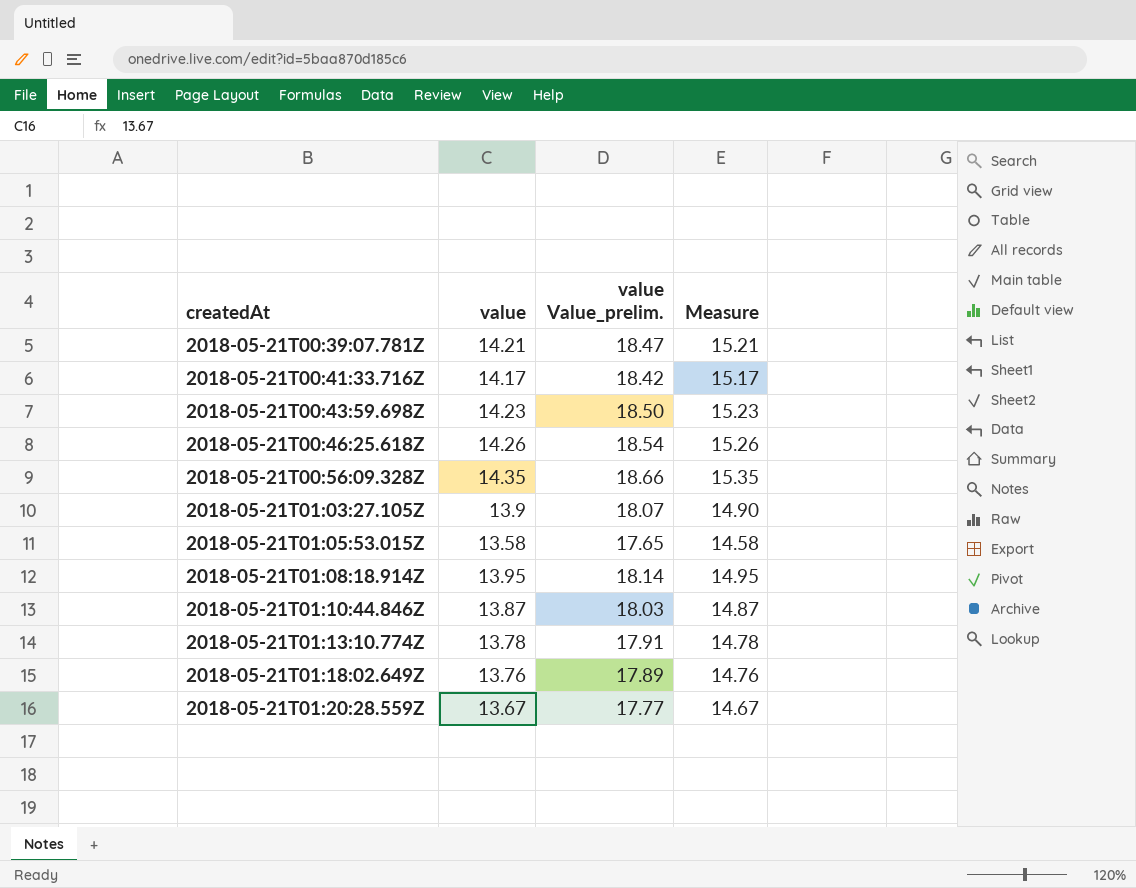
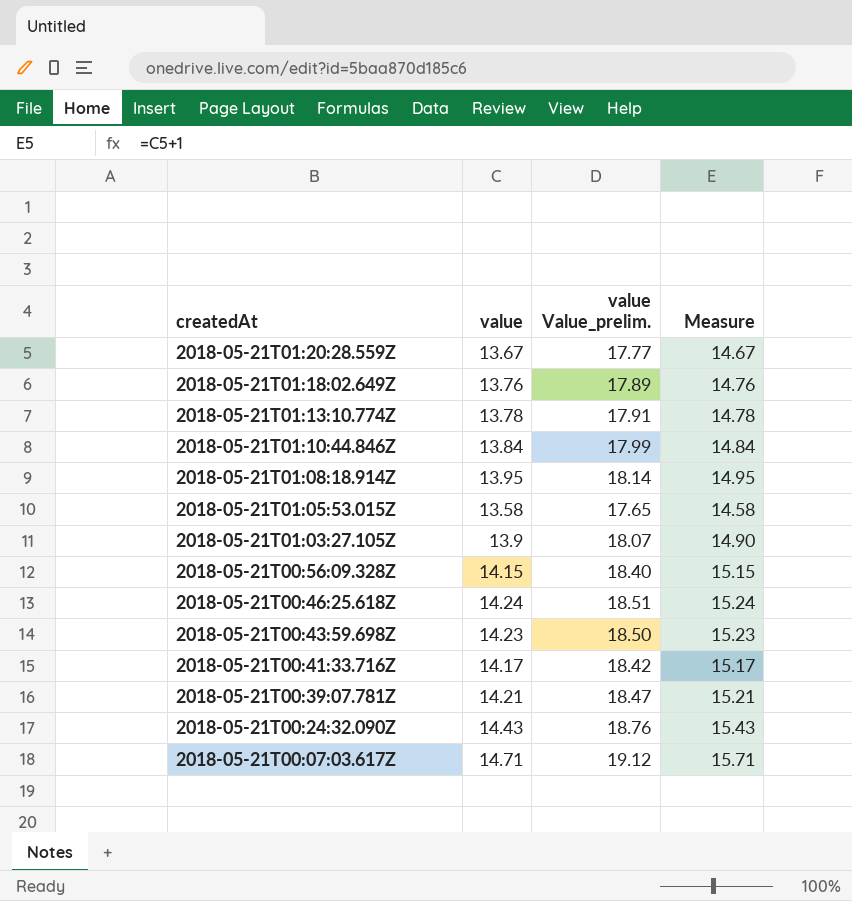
row order: createdAt ascending -> createdAt descending
2018-05-21T01:10:44.846Z | value: 13.87 -> 13.84
2018-05-21T01:10:44.846Z | value Value_prelim.: 18.03 -> 17.99
2018-05-21T01:10:44.846Z | Measure: 14.87 -> 14.84
2018-05-21T00:56:09.328Z | value: 14.35 -> 14.15
2018-05-21T00:56:09.328Z | value Value_prelim.: 18.66 -> 18.40
2018-05-21T00:56:09.328Z | Measure: 15.35 -> 15.15
2018-05-21T00:46:25.618Z | value: 14.26 -> 14.24
2018-05-21T00:46:25.618Z | value Value_prelim.: 18.54 -> 18.51
2018-05-21T00:46:25.618Z | Measure: 15.26 -> 15.24
row 2018-05-21T00:24:32.090Z: none -> 14.43 | 18.76 | 15.43
row 2018-05-21T00:07:03.617Z: none -> 14.71 | 19.12 | 15.71

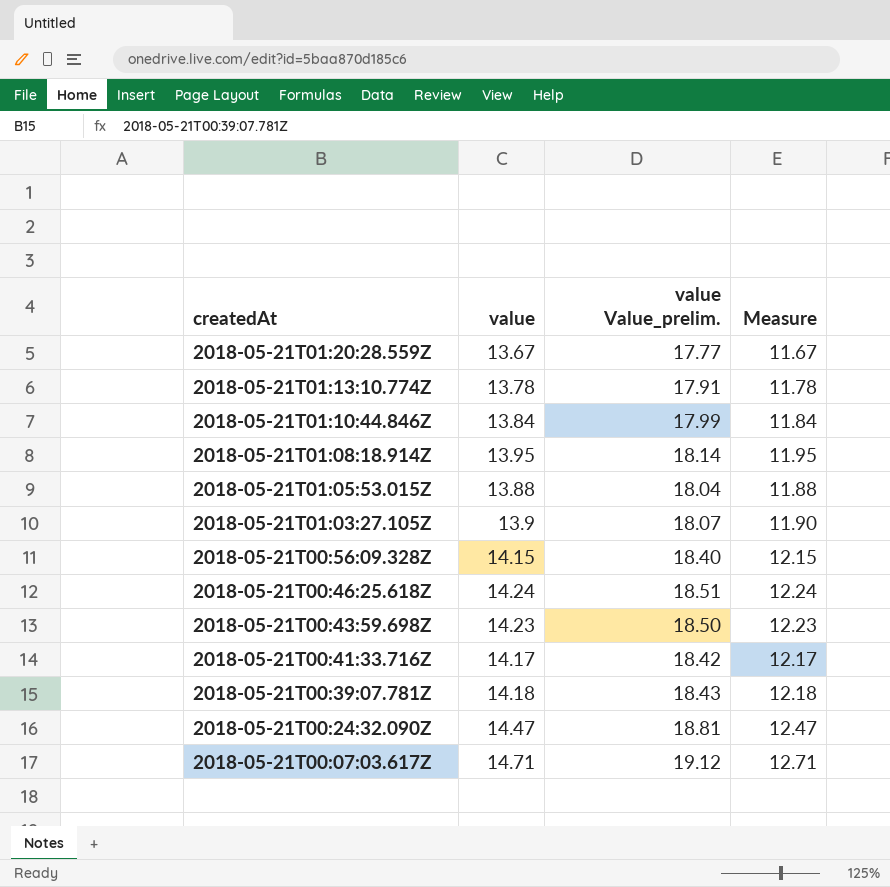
column Measure | formula: [value] + 1 -> [value] - 2
row 2018-05-21T01:18:02.649Z: 13.76 | 17.89 | 14.76 -> none
2018-05-21T01:05:53.015Z | value: 13.58 -> 13.88
2018-05-21T01:05:53.015Z | value Value_prelim.: 17.65 -> 18.04
2018-05-21T00:39:07.781Z | value: 14.21 -> 14.18
2018-05-21T00:39:07.781Z | value Value_prelim.: 18.47 -> 18.43
2018-05-21T00:24:32.090Z | value: 14.43 -> 14.47
2018-05-21T00:24:32.090Z | value Value_prelim.: 18.76 -> 18.81

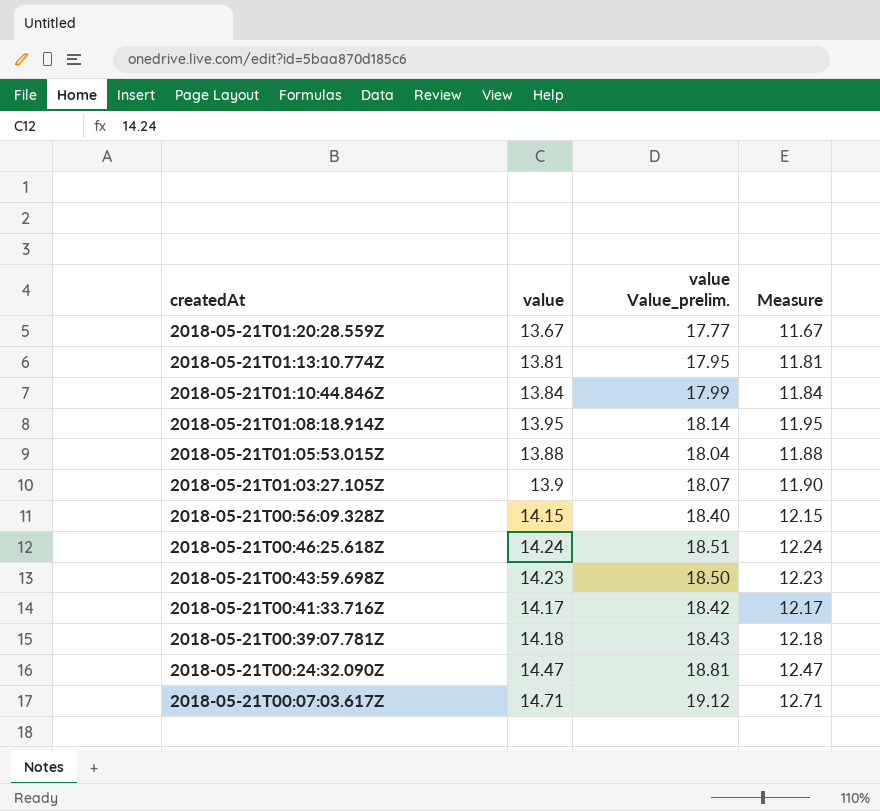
2018-05-21T01:13:10.774Z | value: 13.78 -> 13.81
2018-05-21T01:13:10.774Z | value Value_prelim.: 17.91 -> 17.95
2018-05-21T01:13:10.774Z | Measure: 11.78 -> 11.81

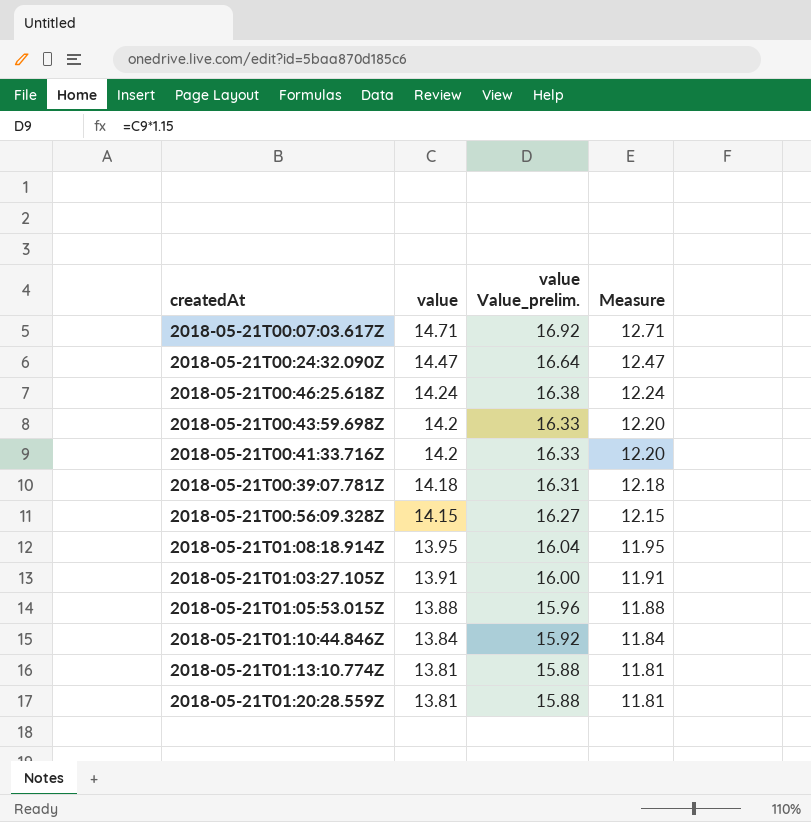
row order: createdAt descending -> value descending
column value Value_prelim. | formula: [value] * 1.3 -> [value] * 1.15
2018-05-21T00:43:59.698Z | value: 14.23 -> 14.2
2018-05-21T00:43:59.698Z | Measure: 12.23 -> 12.20
2018-05-21T00:41:33.716Z | value: 14.17 -> 14.2
2018-05-21T00:41:33.716Z | Measure: 12.17 -> 12.20
2018-05-21T01:03:27.105Z | value: 13.9 -> 13.91
2018-05-21T01:03:27.105Z | Measure: 11.90 -> 11.91
2018-05-21T01:20:28.559Z | value: 13.67 -> 13.81
2018-05-21T01:20:28.559Z | Measure: 11.67 -> 11.81

